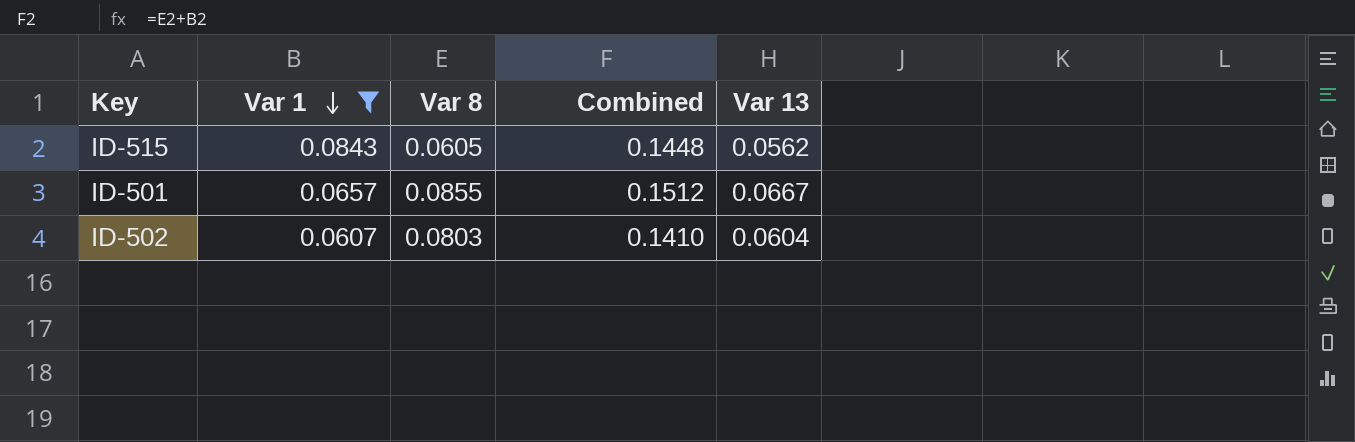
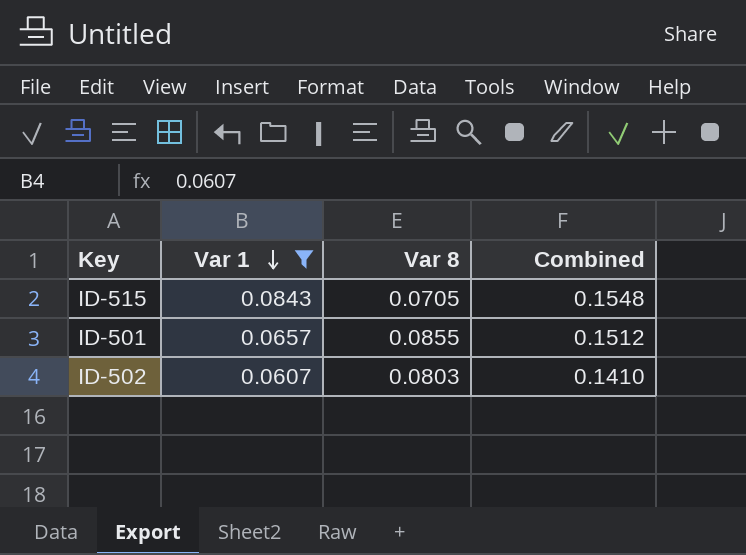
column Var 13 | position: 5 -> none
ID-515 | Var 8: 0.0605 -> 0.0705
ID-515 | Combined: 0.1448 -> 0.1548

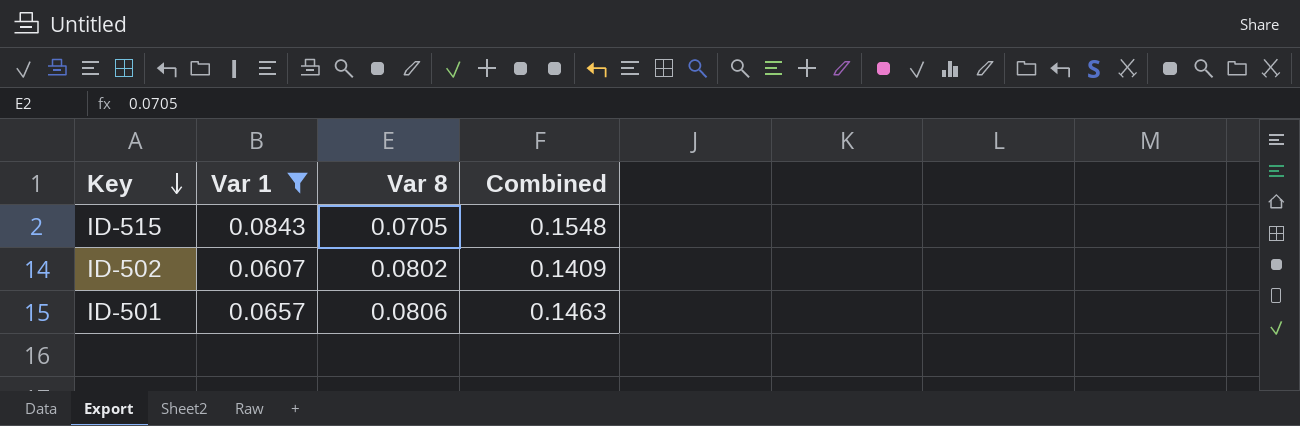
row order: Var 1 descending -> Key descending
ID-502 | Var 8: 0.0803 -> 0.0802
ID-502 | Combined: 0.1410 -> 0.1409
ID-501 | Var 8: 0.0855 -> 0.0806
ID-501 | Combined: 0.1512 -> 0.1463

